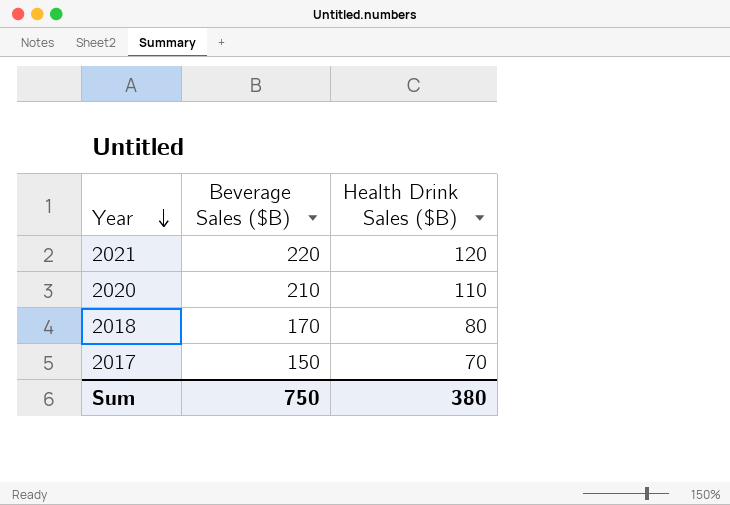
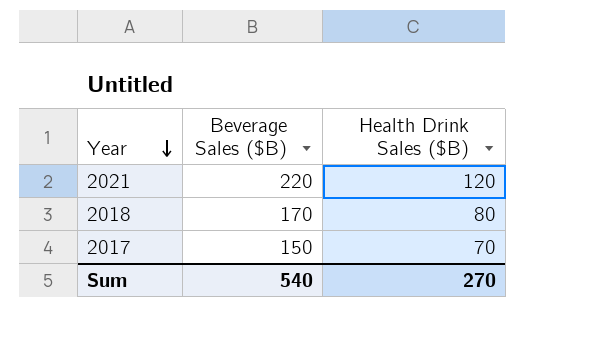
row 2020: 210 | 110 -> none
Sum | Beverage Sales ($B): 750 -> 540
Sum | Health Drink Sales ($B): 380 -> 270

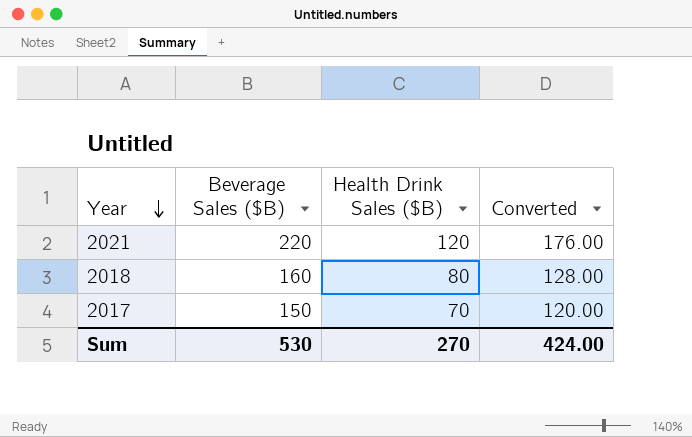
column Converted | formula: none -> [Beverage Sales ($B)] * 0.8
2018 | Beverage Sales ($B): 170 -> 160
Sum | Beverage Sales ($B): 540 -> 530

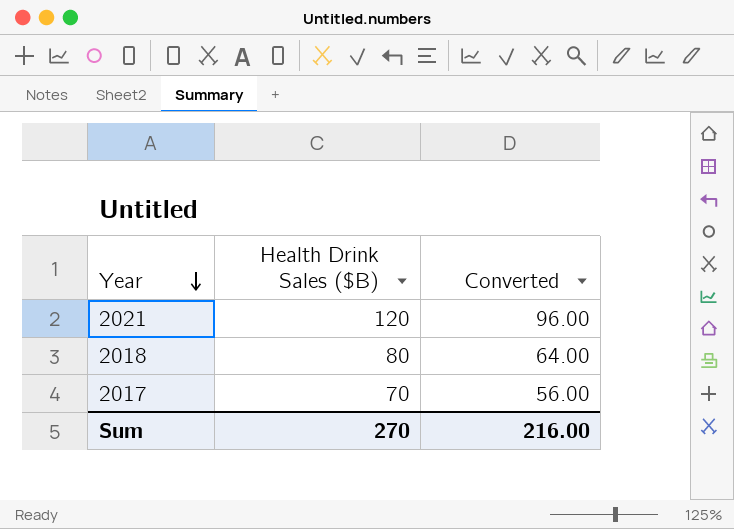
column Beverage Sales ($B) | position: 2 -> none
column Converted | formula: [Beverage Sales ($B)] * 0.8 -> [Health Drink Sales ($B)] * 0.8
Sum | Converted: 424.00 -> 216.00

